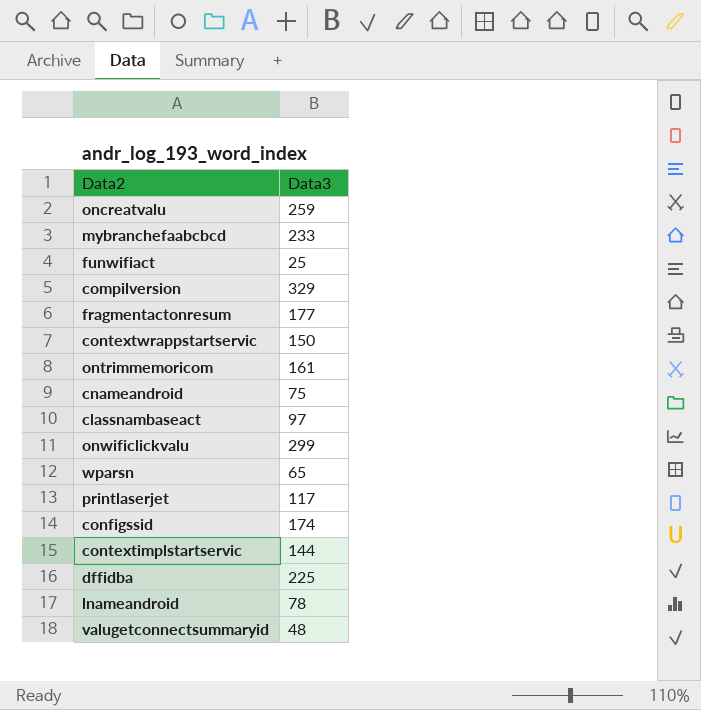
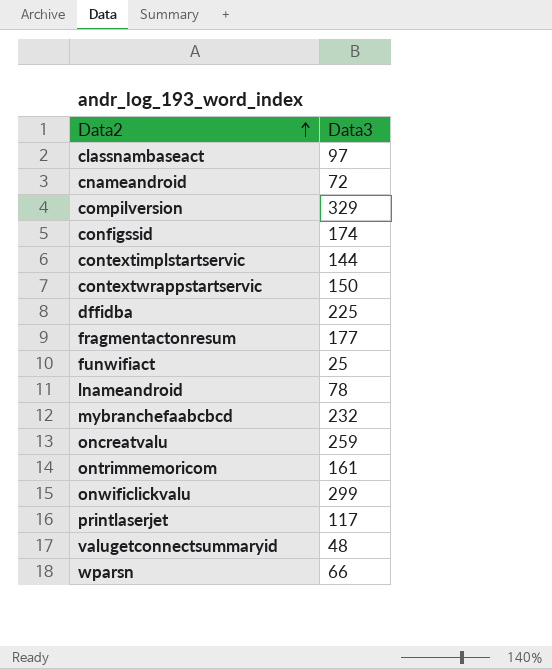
row order: none -> Data2 ascending
cnameandroid | Data3: 75 -> 72
mybranchefaabcbcd | Data3: 233 -> 232
wparsn | Data3: 65 -> 66

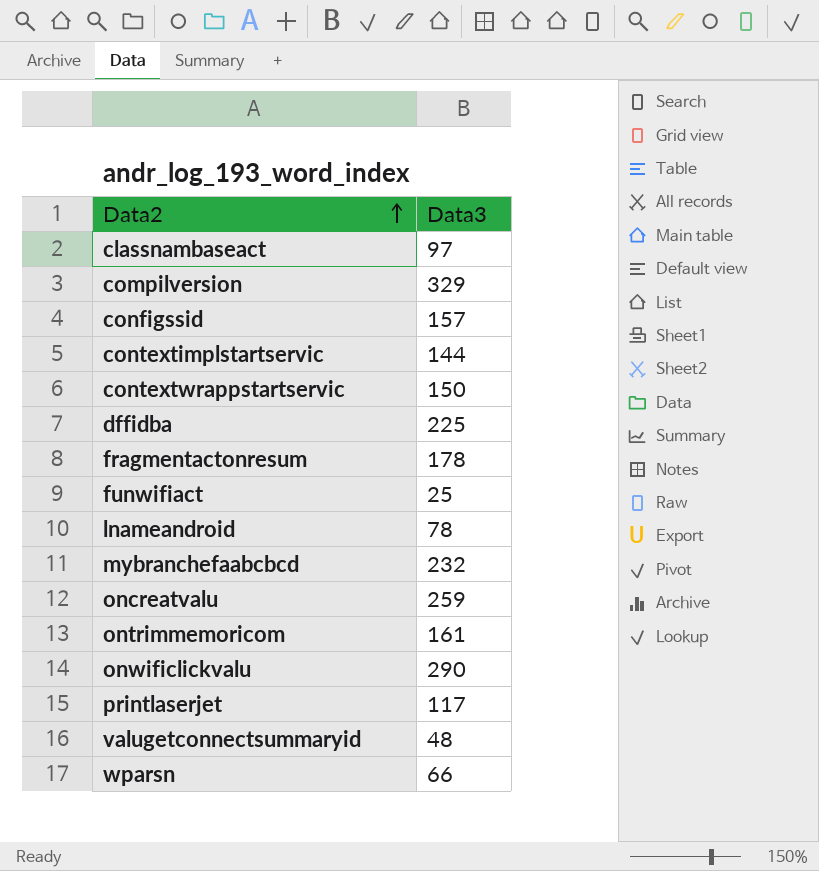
row cnameandroid: 72 -> none
configssid | Data3: 174 -> 157
fragmentactonresum | Data3: 177 -> 178
onwificlickvalu | Data3: 299 -> 290

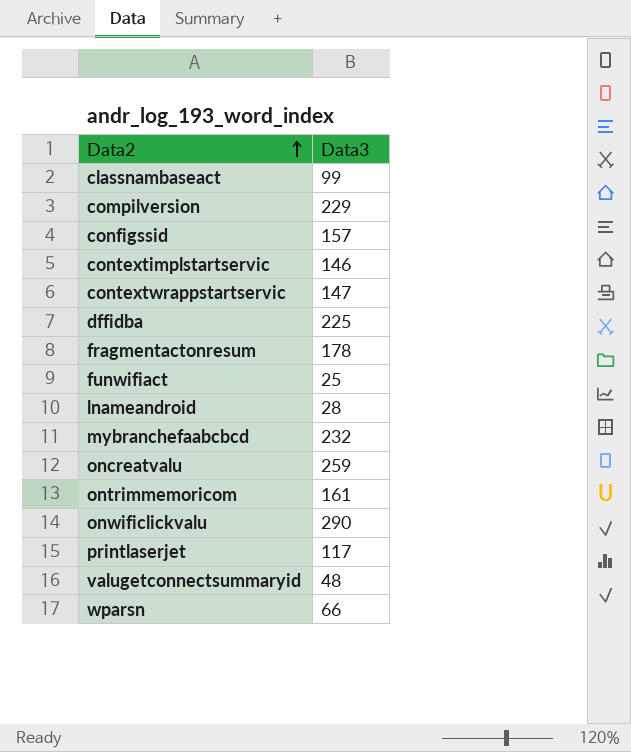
classnambaseact | Data3: 97 -> 99
compilversion | Data3: 329 -> 229
contextimplstartservic | Data3: 144 -> 146
contextwrappstartservic | Data3: 150 -> 147
lnameandroid | Data3: 78 -> 28

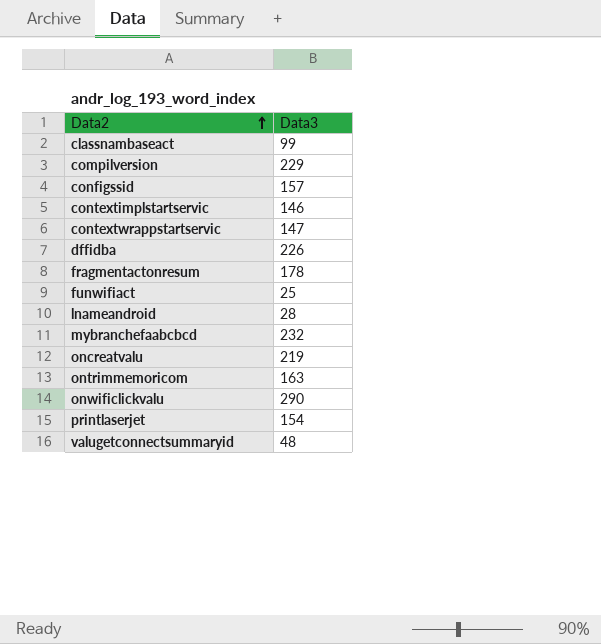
row wparsn: 66 -> none
dffidba | Data3: 225 -> 226
oncreatvalu | Data3: 259 -> 219
ontrimmemoricom | Data3: 161 -> 163
printlaserjet | Data3: 117 -> 154

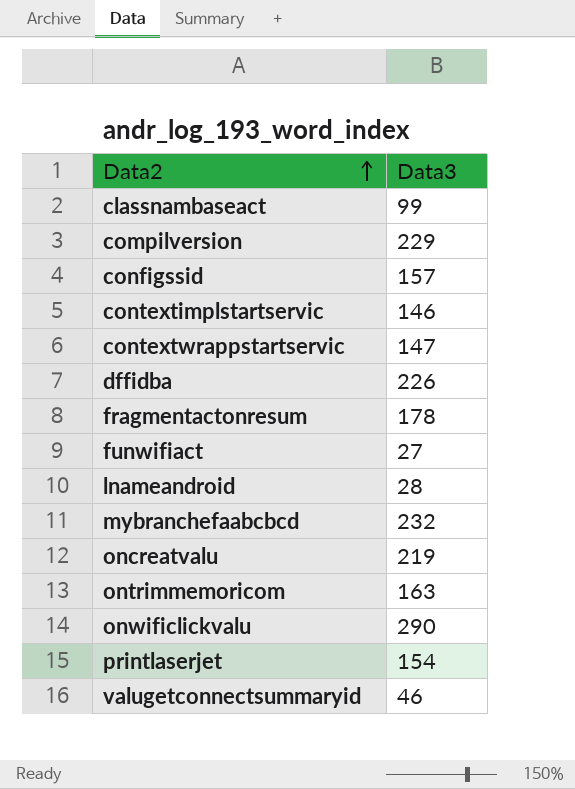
funwifiact | Data3: 25 -> 27
valugetconnectsummaryid | Data3: 48 -> 46

